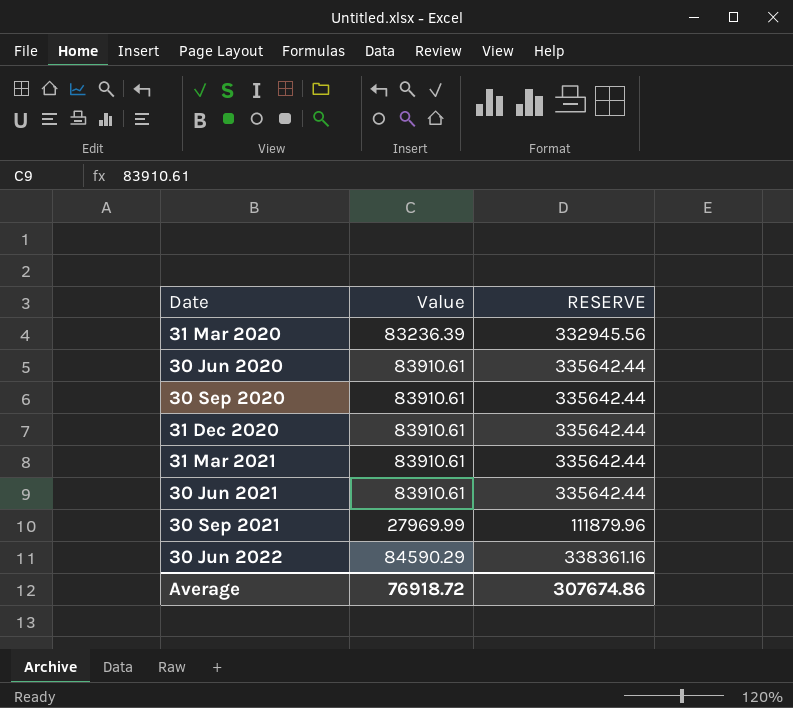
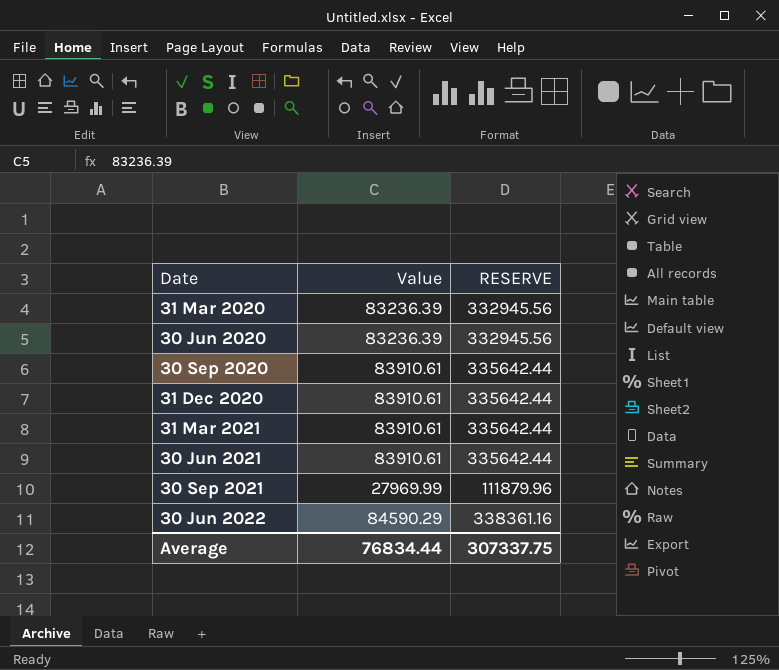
30 Jun 2020 | Value: 83910.61 -> 83236.39
30 Jun 2020 | RESERVE: 335642.44 -> 332945.56
Average | Value: 76918.72 -> 76834.44
Average | RESERVE: 307674.86 -> 307337.75

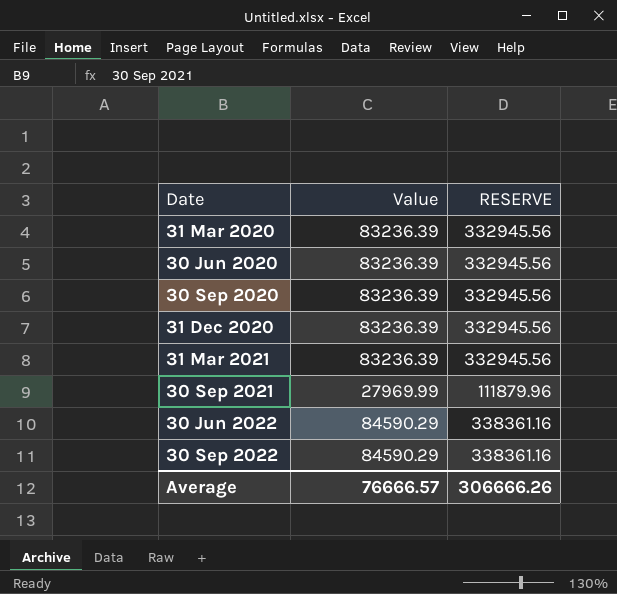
row 30 Jun 2021: 83910.61 | 335642.44 -> none
30 Sep 2020 | Value: 83910.61 -> 83236.39
30 Sep 2020 | RESERVE: 335642.44 -> 332945.56
31 Dec 2020 | Value: 83910.61 -> 83236.39
31 Dec 2020 | RESERVE: 335642.44 -> 332945.56
31 Mar 2021 | Value: 83910.61 -> 83236.39
31 Mar 2021 | RESERVE: 335642.44 -> 332945.56
row 30 Sep 2022: none -> 84590.29 | 338361.16
Average | Value: 76834.44 -> 76666.57
Average | RESERVE: 307337.75 -> 306666.26

